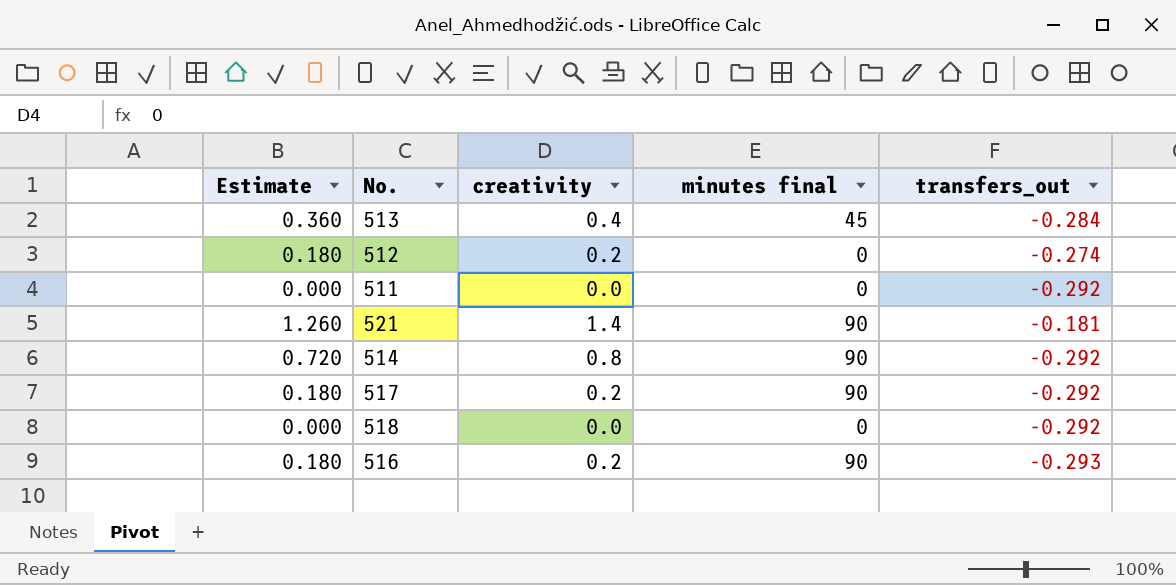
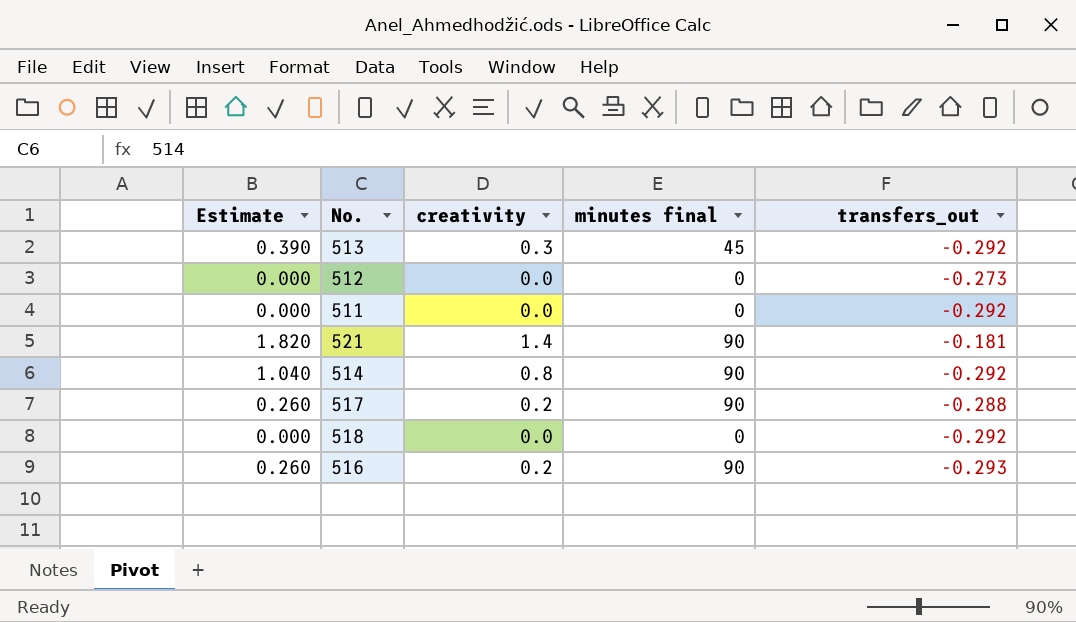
column Estimate | formula: [creativity] * 0.9 -> [creativity] * 1.3
513 | creativity: 0.4 -> 0.3
513 | transfers_out: -0.284 -> -0.292
512 | creativity: 0.2 -> 0.0
512 | transfers_out: -0.274 -> -0.273
517 | transfers_out: -0.292 -> -0.288

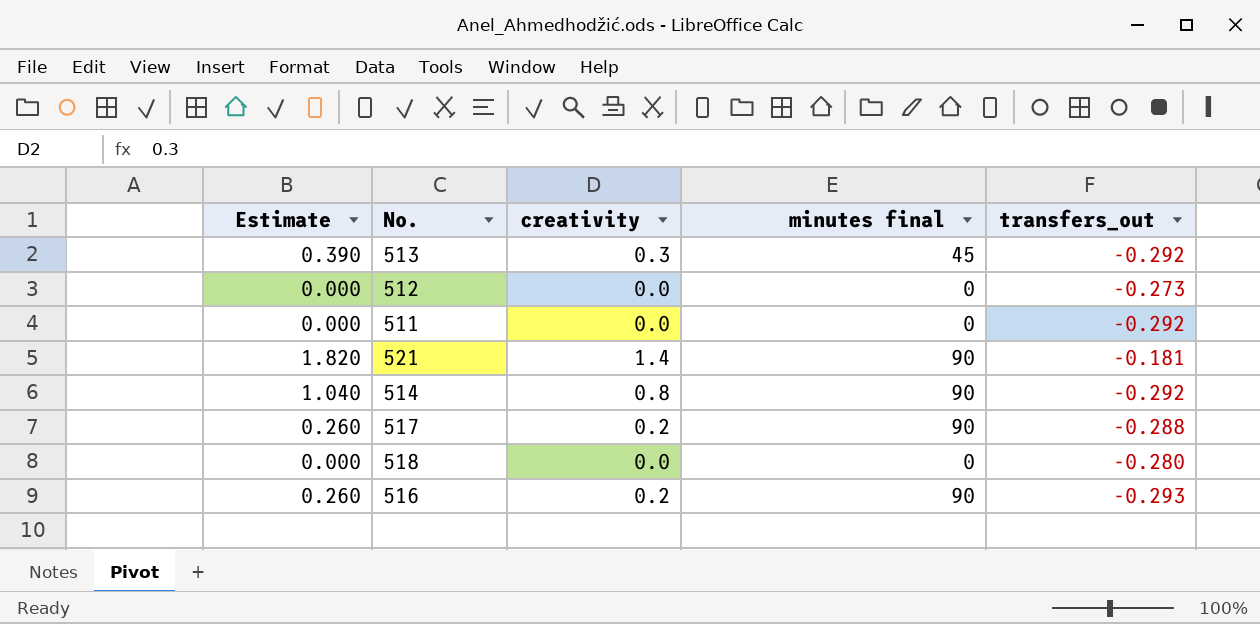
518 | transfers_out: -0.292 -> -0.280

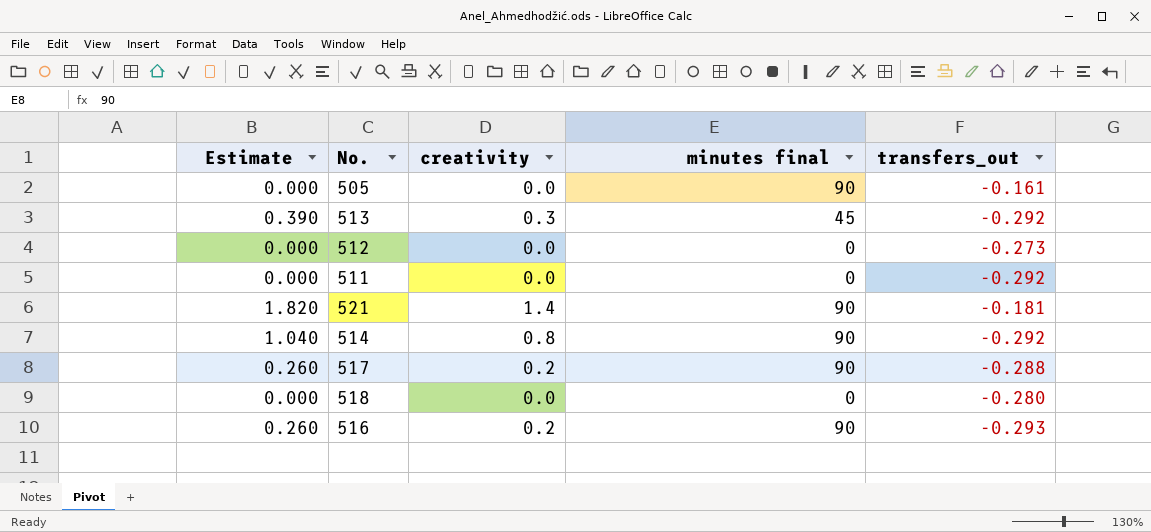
row 505: none -> 0.000 | 0.0 | 90 | -0.161

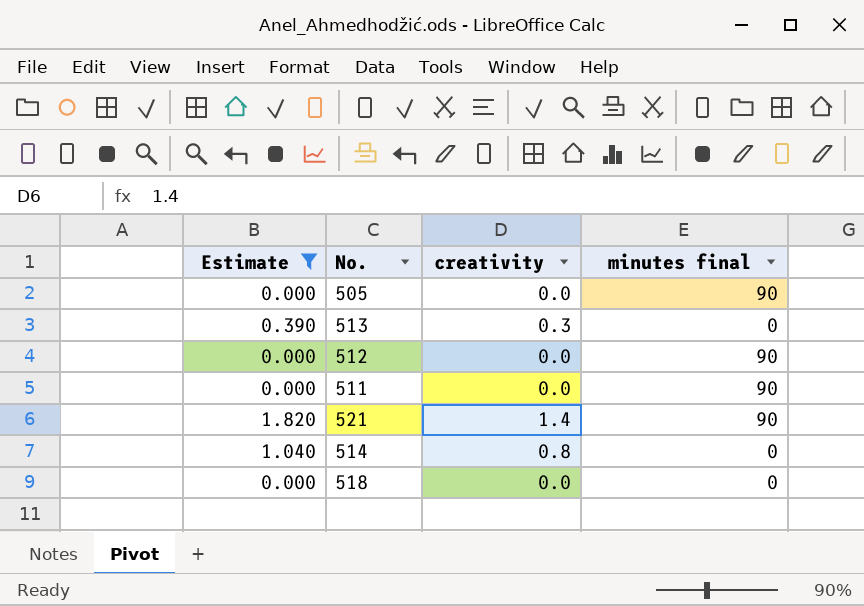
filter: none -> Estimate != 0.260
column transfers_out | position: 5 -> none
513 | minutes final: 45 -> 0
512 | minutes final: 0 -> 90
511 | minutes final: 0 -> 90
514 | minutes final: 90 -> 0

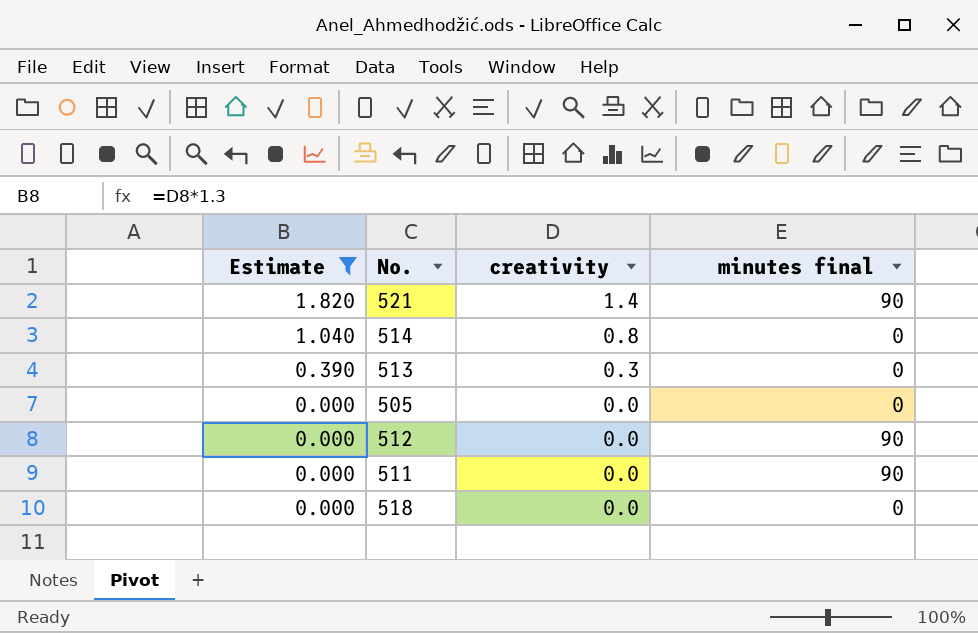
row order: none -> Estimate descending
505 | minutes final: 90 -> 0

